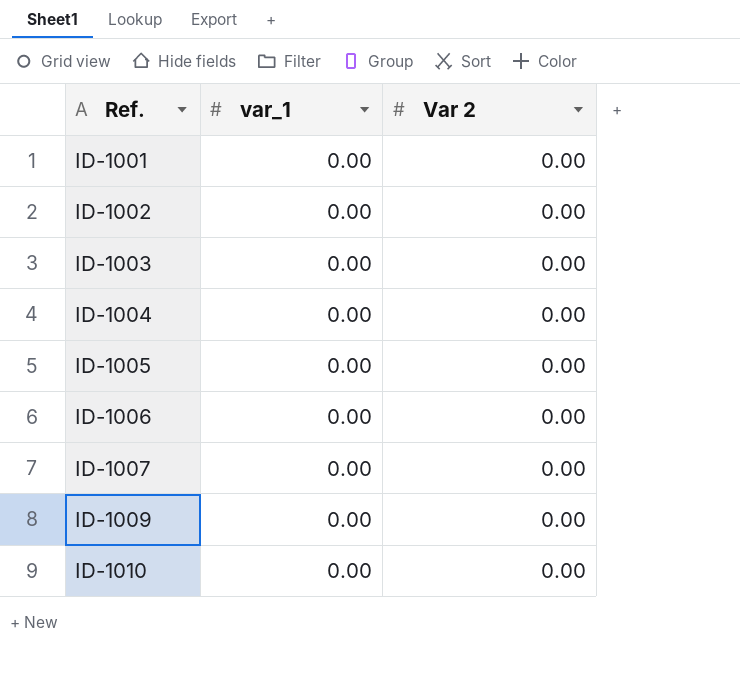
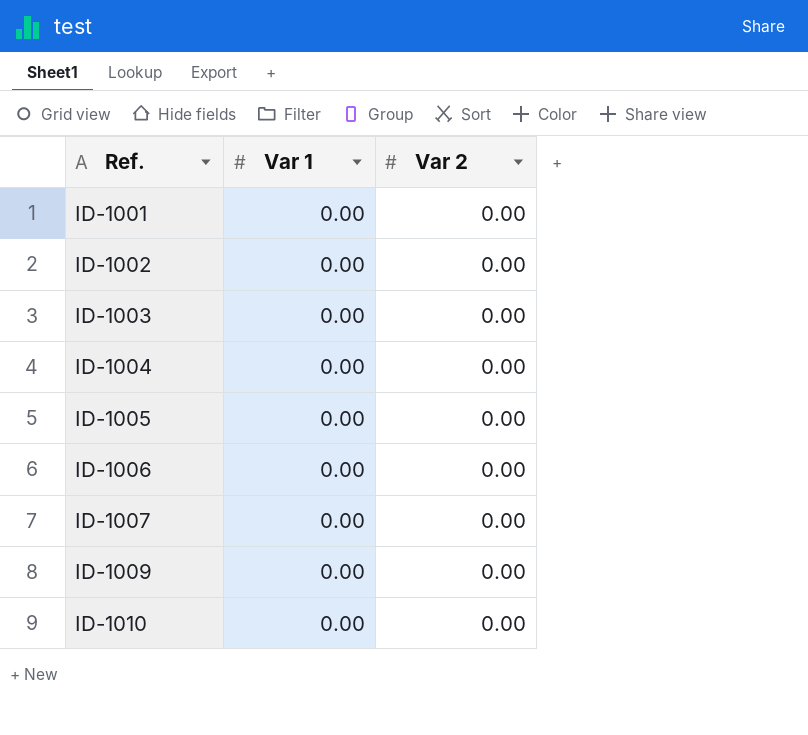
column name: var_1 -> Var 1

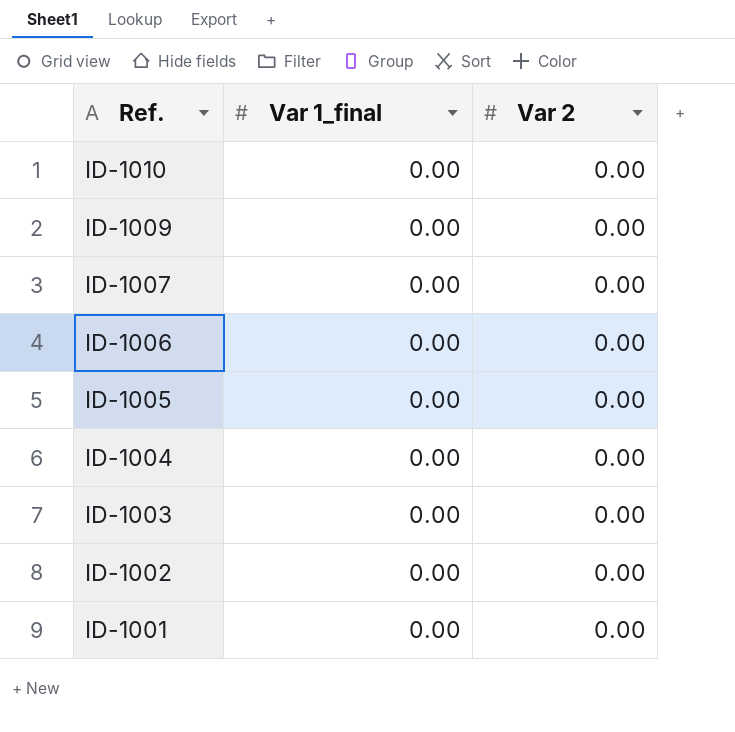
row order: Ref. ascending -> Ref. descending
column name: Var 1 -> Var 1_final

